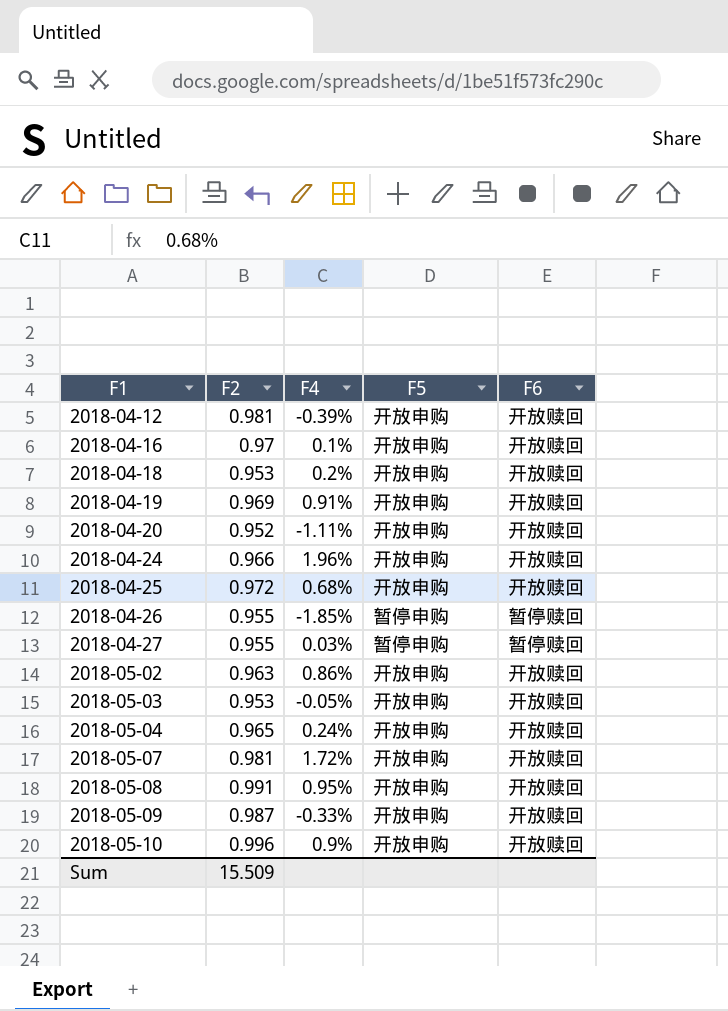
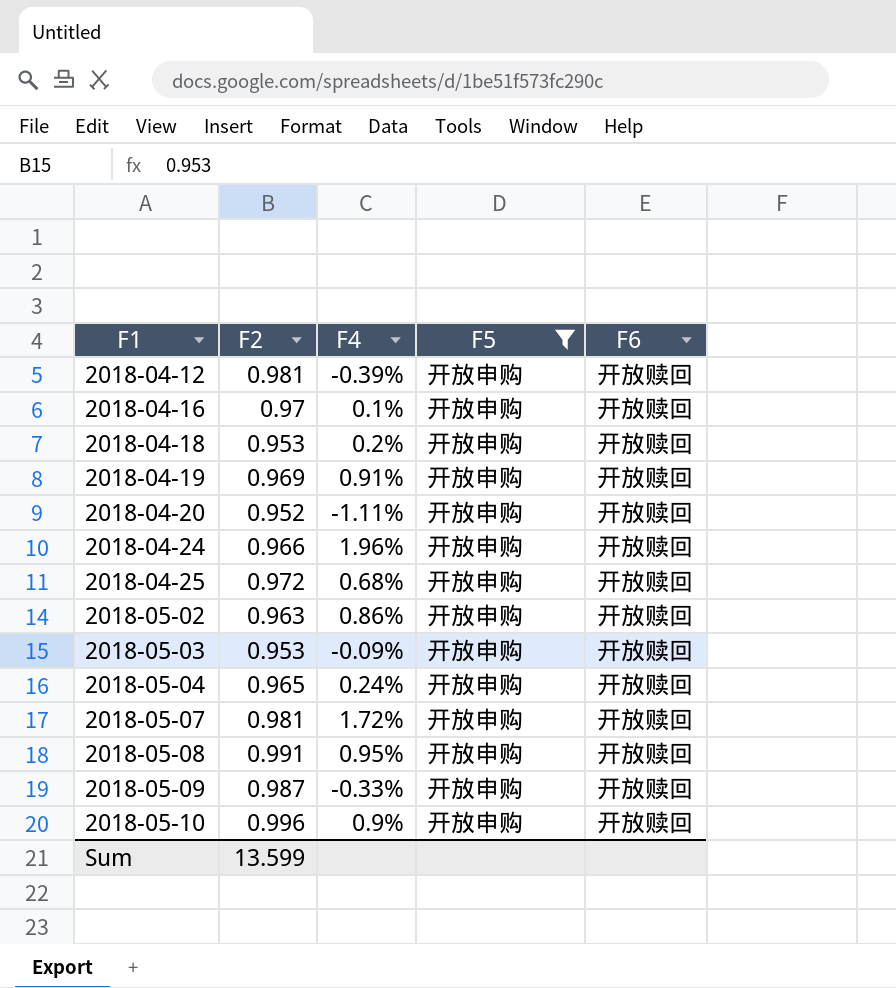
filter: none -> F5 = 开放申购
2018-05-03 | F4: -0.05% -> -0.09%
Sum | F2: 15.509 -> 13.599

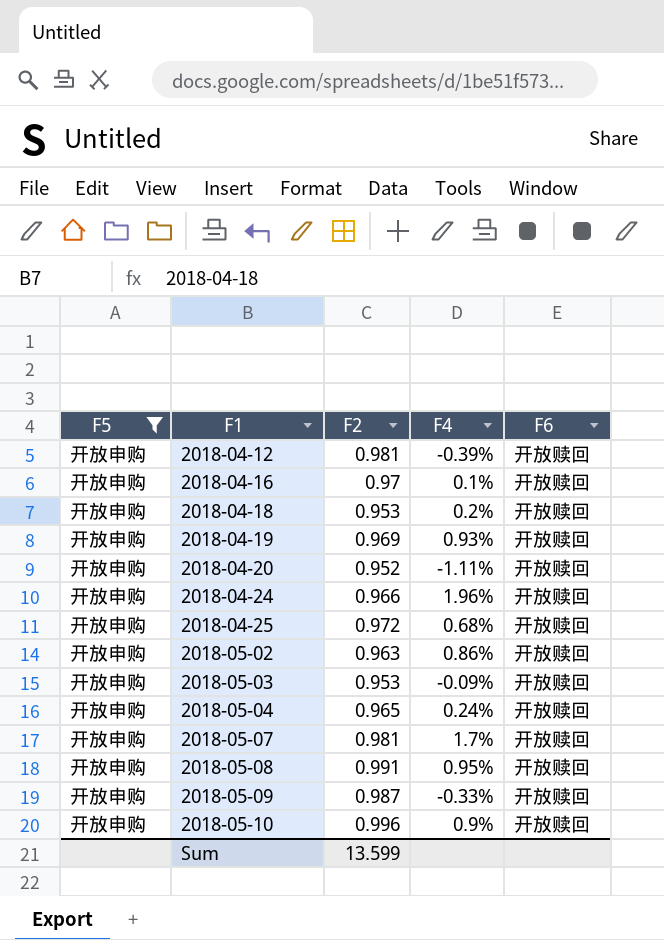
column F5 | position: 4 -> 1
2018-04-19 | F4: 0.91% -> 0.93%
2018-05-07 | F4: 1.72% -> 1.7%

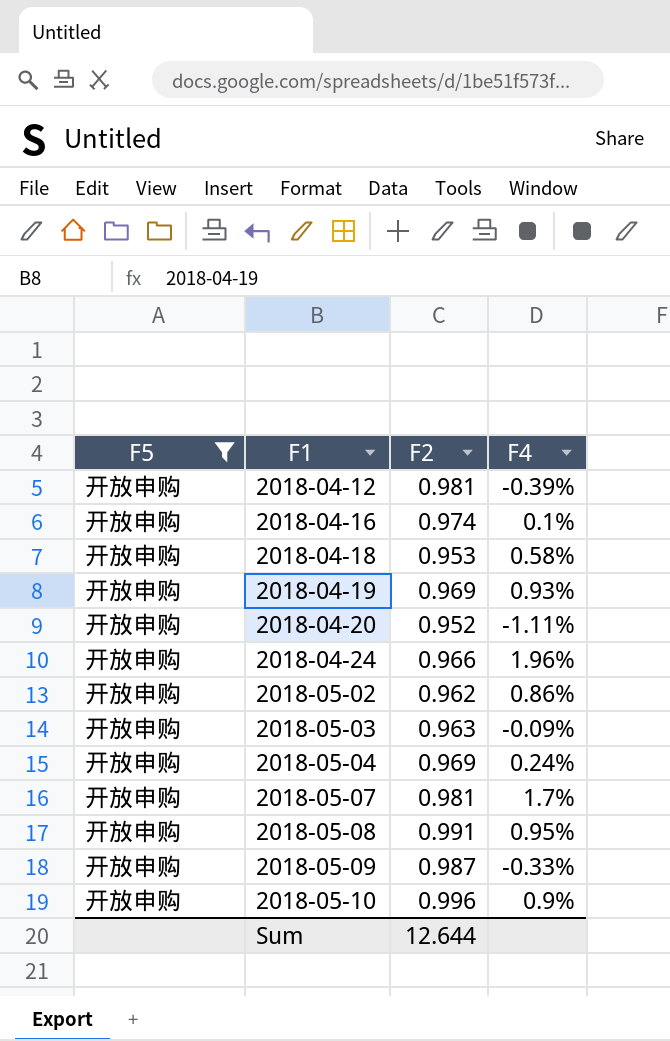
column F6 | position: 5 -> none
row 2018-04-25: 开放申购 | 0.972 | 0.68% | 开放赎回 -> none
2018-04-16 | F2: 0.97 -> 0.974
2018-04-18 | F4: 0.2% -> 0.58%
2018-05-02 | F2: 0.963 -> 0.962
2018-05-03 | F2: 0.953 -> 0.963
2018-05-04 | F2: 0.965 -> 0.969
Sum | F2: 13.599 -> 12.644

